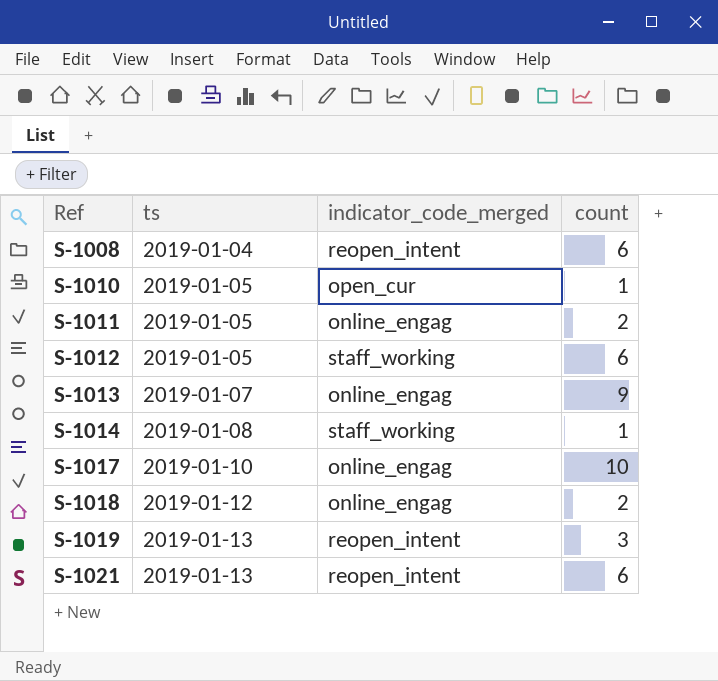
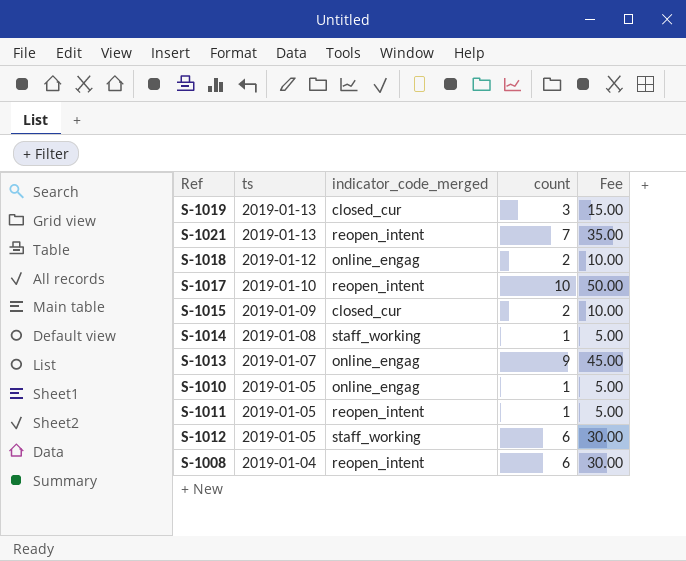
row order: Ref ascending -> ts descending
column Fee | formula: none -> [count] * 5
S-1019 | indicator_code_merged: reopen_intent -> closed_cur
S-1021 | count: 6 -> 7
S-1017 | indicator_code_merged: online_engag -> reopen_intent
row S-1015: none -> 2019-01-09 | closed_cur | 2 | 10.00
S-1010 | indicator_code_merged: open_cur -> online_engag
S-1011 | indicator_code_merged: online_engag -> reopen_intent
S-1011 | count: 2 -> 1

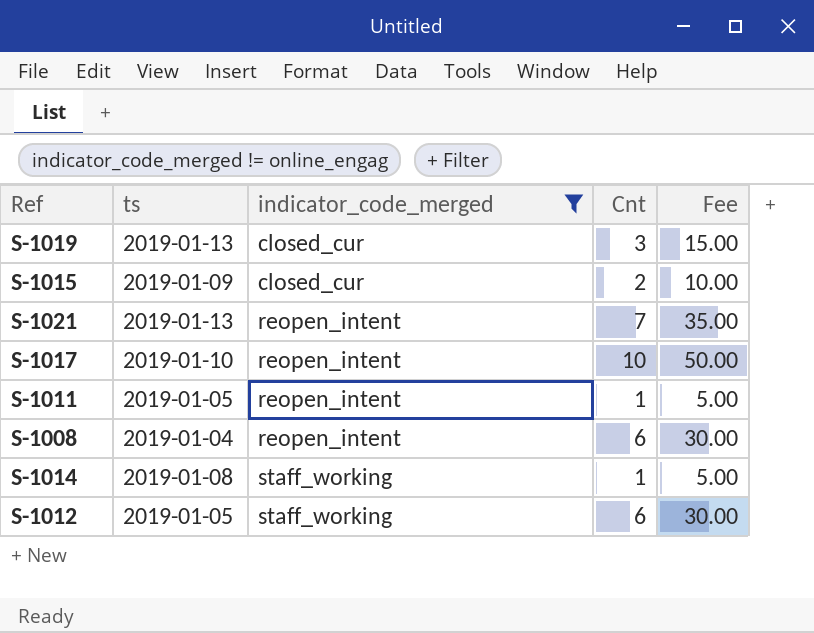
filter: none -> indicator_code_merged != online_engag
row order: ts descending -> indicator_code_merged ascending
column name: count -> Cnt

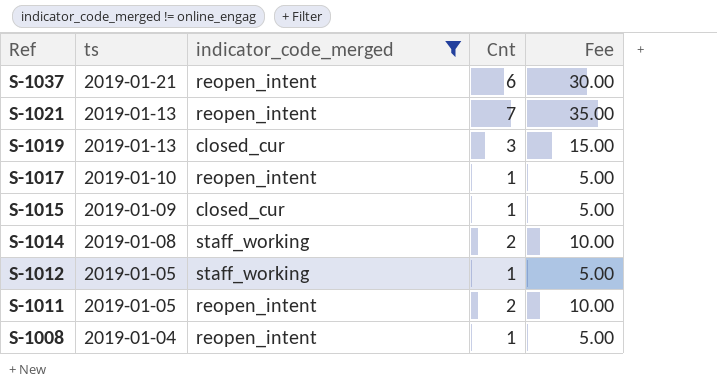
row order: indicator_code_merged ascending -> Ref descending
row S-1037: none -> 2019-01-21 | reopen_intent | 6 | 30.00
S-1017 | Cnt: 10 -> 1
S-1017 | Fee: 50.00 -> 5.00
S-1015 | Cnt: 2 -> 1
S-1015 | Fee: 10.00 -> 5.00
S-1014 | Cnt: 1 -> 2
S-1014 | Fee: 5.00 -> 10.00
S-1012 | Cnt: 6 -> 1
S-1012 | Fee: 30.00 -> 5.00
S-1011 | Cnt: 1 -> 2
S-1011 | Fee: 5.00 -> 10.00
S-1008 | Cnt: 6 -> 1
S-1008 | Fee: 30.00 -> 5.00

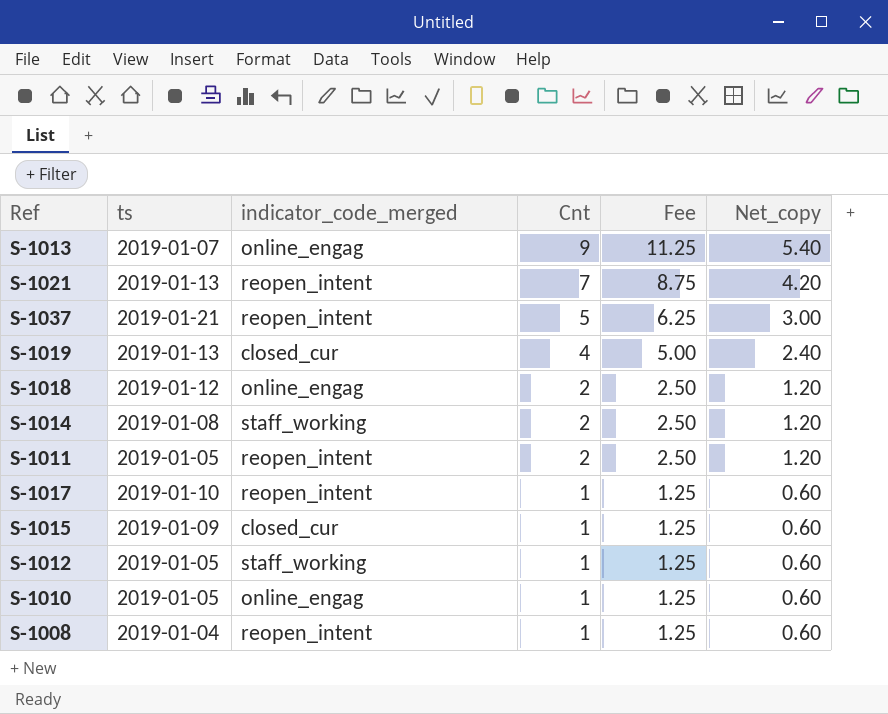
filter: indicator_code_merged != online_engag -> none
row order: Ref descending -> Cnt descending
column Fee | formula: [Cnt] * 5 -> [Cnt] * 1.25
column Net_copy | formula: none -> [Cnt] * 0.6
S-1037 | Cnt: 6 -> 5
S-1019 | Cnt: 3 -> 4

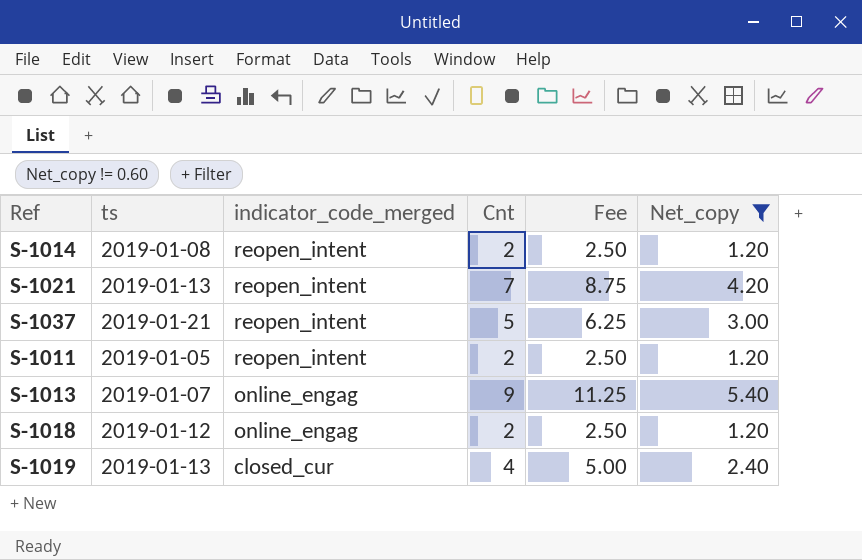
filter: none -> Net_copy != 0.60
row order: Cnt descending -> indicator_code_merged descending
S-1014 | indicator_code_merged: staff_working -> reopen_intent

